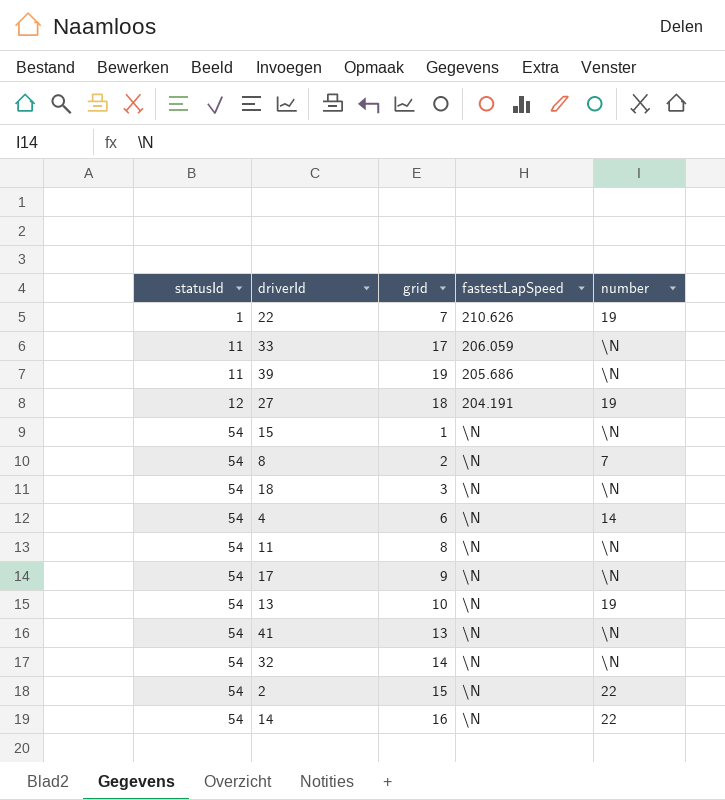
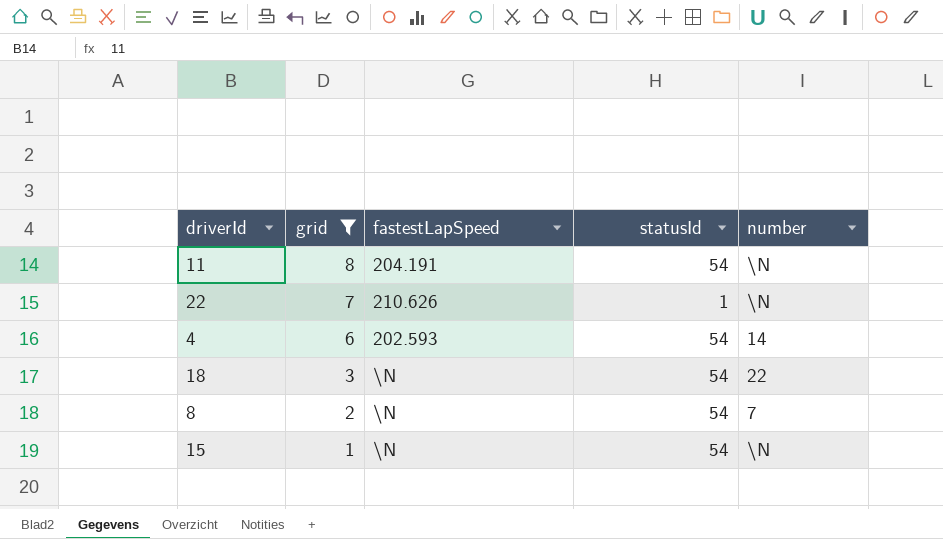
filter: none -> grid <= 8
row order: statusId ascending -> grid descending
column statusId | position: 1 -> 4
11 | fastestLapSpeed: \N -> 204.191
22 | number: 19 -> \N
4 | fastestLapSpeed: \N -> 202.593
18 | number: \N -> 22

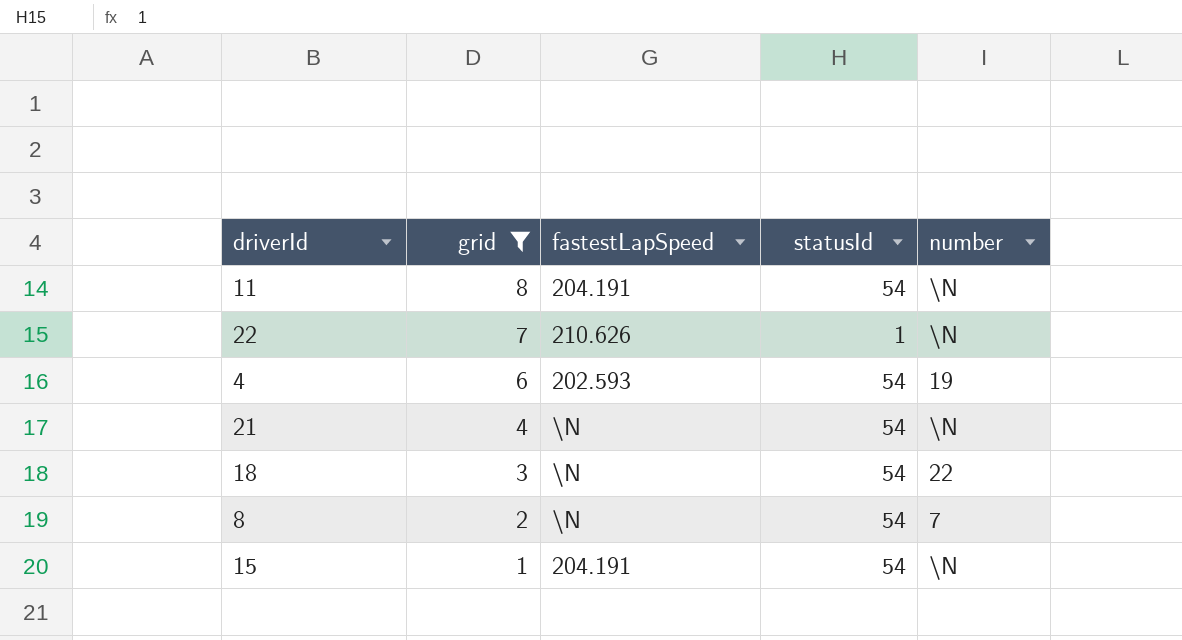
4 | number: 14 -> 19
row 21: none -> 4 | \N | 54 | \N
15 | fastestLapSpeed: \N -> 204.191

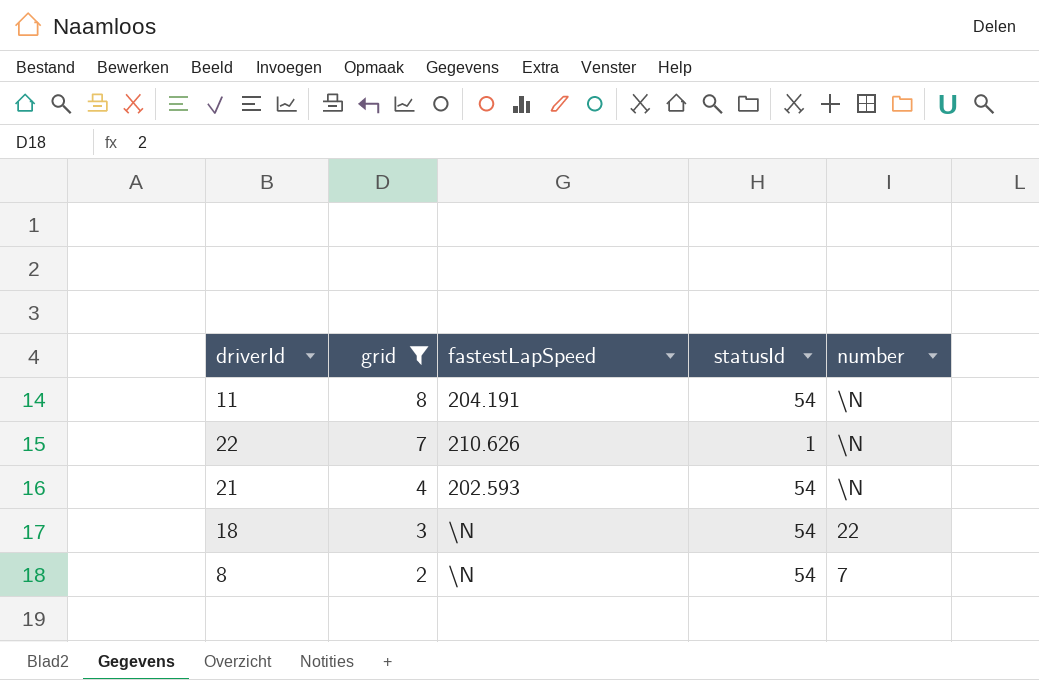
row 4: 6 | 202.593 | 54 | 19 -> none
row 15: 1 | 204.191 | 54 | \N -> none
21 | fastestLapSpeed: \N -> 202.593

